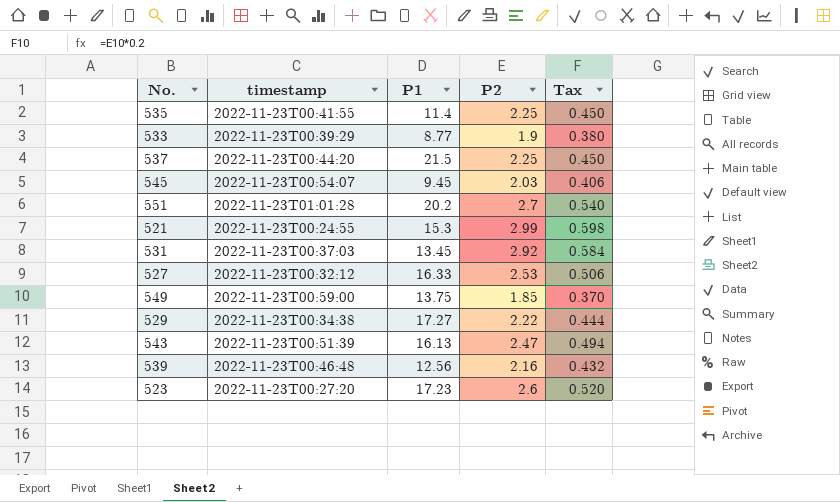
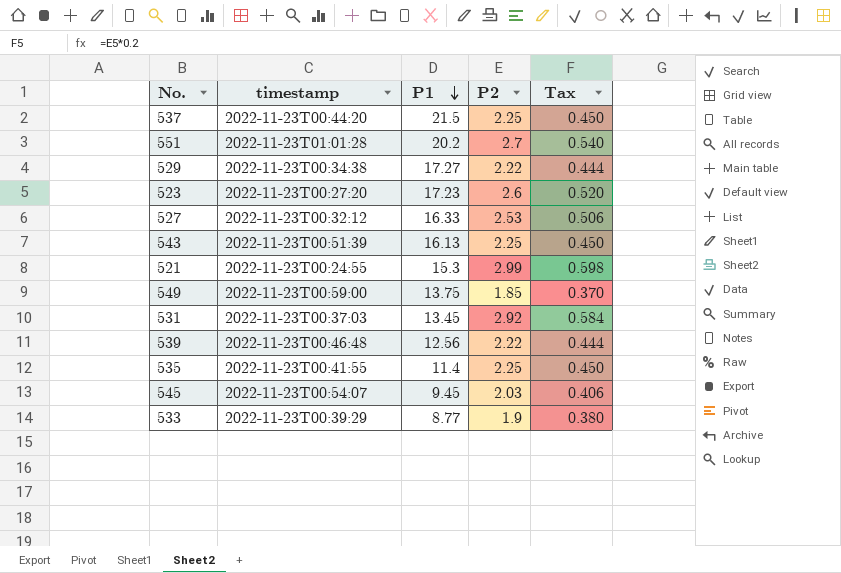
row order: none -> P1 descending
543 | P2: 2.47 -> 2.25
543 | Tax: 0.494 -> 0.450
539 | P2: 2.16 -> 2.22
539 | Tax: 0.432 -> 0.444

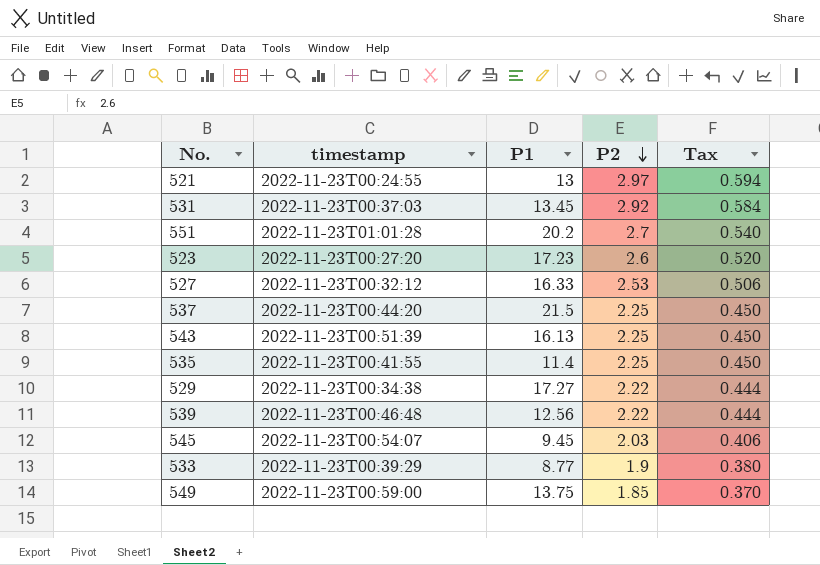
row order: P1 descending -> P2 descending
521 | P1: 15.3 -> 13
521 | P2: 2.99 -> 2.97
521 | Tax: 0.598 -> 0.594

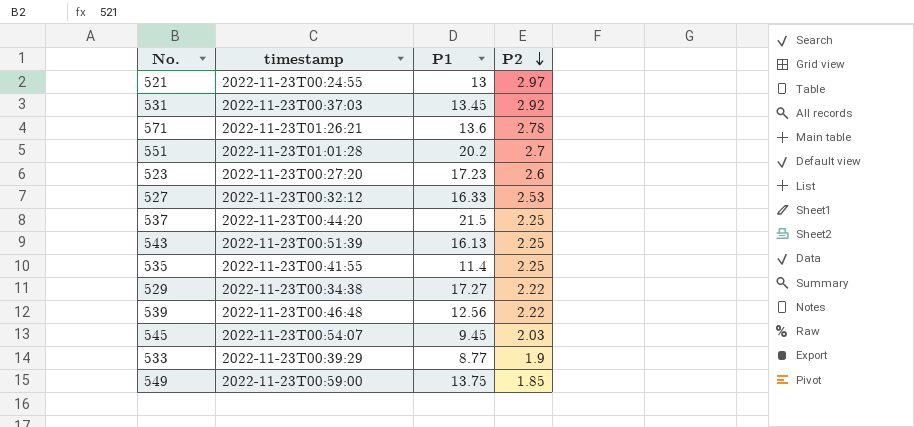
column Tax | formula: [P2] * 0.2 -> none
row 571: none -> 2022-11-23T01:26:21 | 13.6 | 2.78

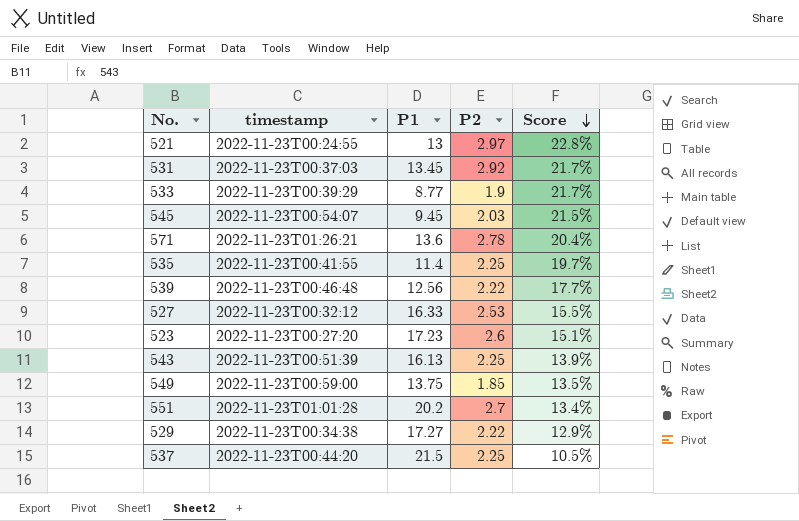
row order: P2 descending -> Score descending
column Score | formula: none -> [P2] / [P1]

